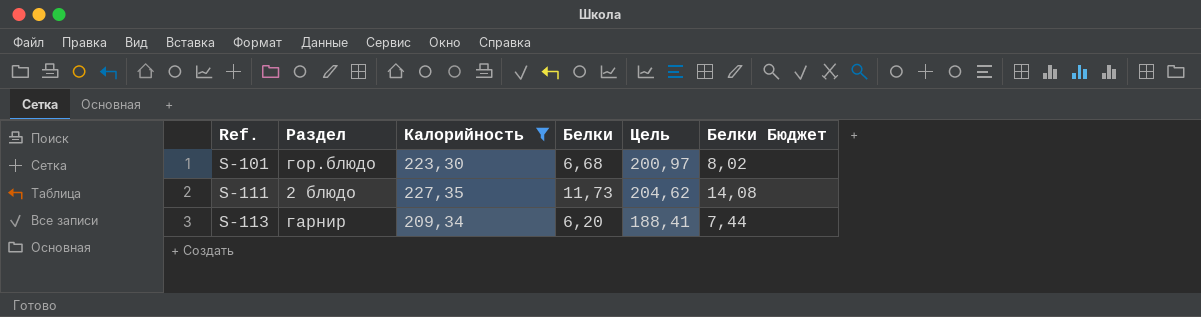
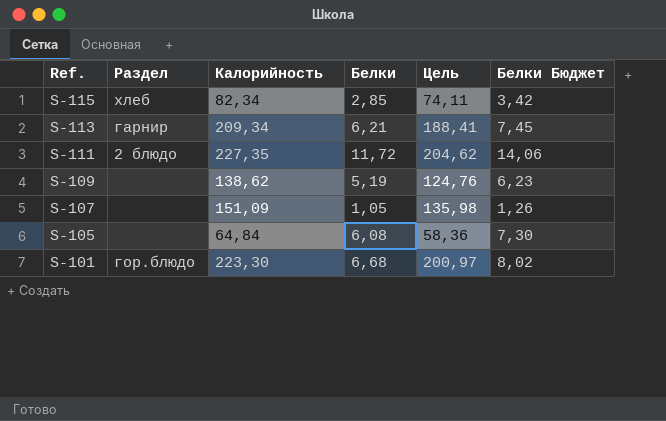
filter: Калорийность >= 209,34 -> none
row order: Ref. ascending -> Ref. descending
S-113 | Белки: 6,20 -> 6,21
S-113 | Белки Бюджет: 7,44 -> 7,45
S-111 | Белки: 11,73 -> 11,72
S-111 | Белки Бюджет: 14,08 -> 14,06

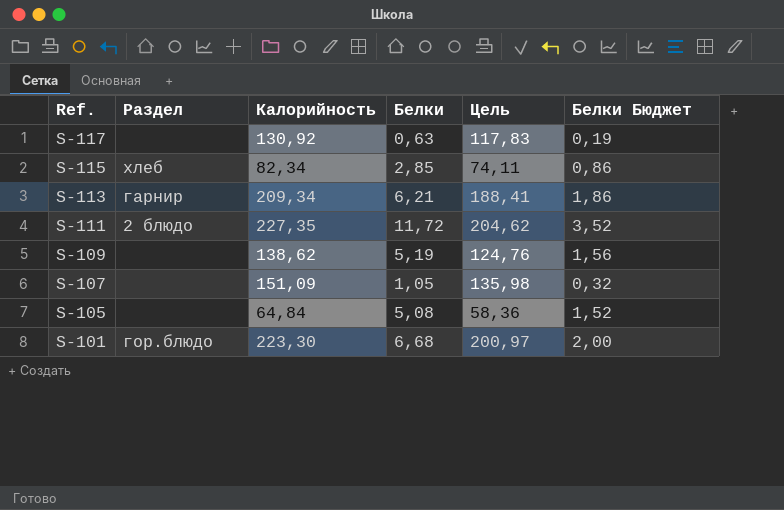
column Белки Бюджет | formula: [Белки] * 1,2 -> [Белки] * 0,3
row S-117: none -> none | 130,92 | 0,63 | 117,83 | 0,19
S-105 | Белки: 6,08 -> 5,08

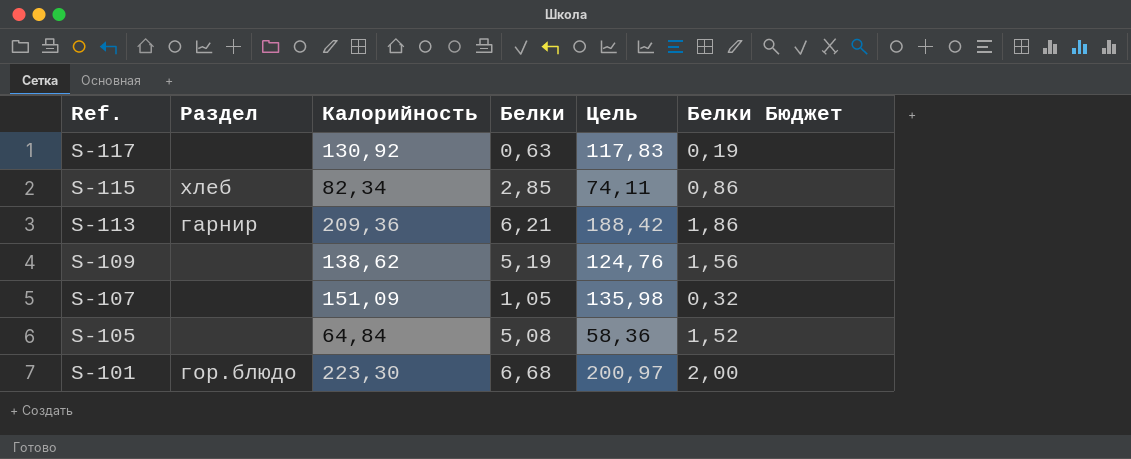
row S-111: 2 блюдо | 227,35 | 11,72 | 204,62 | 3,52 -> none
S-113 | Калорийность: 209,34 -> 209,36
S-113 | Цель: 188,41 -> 188,42

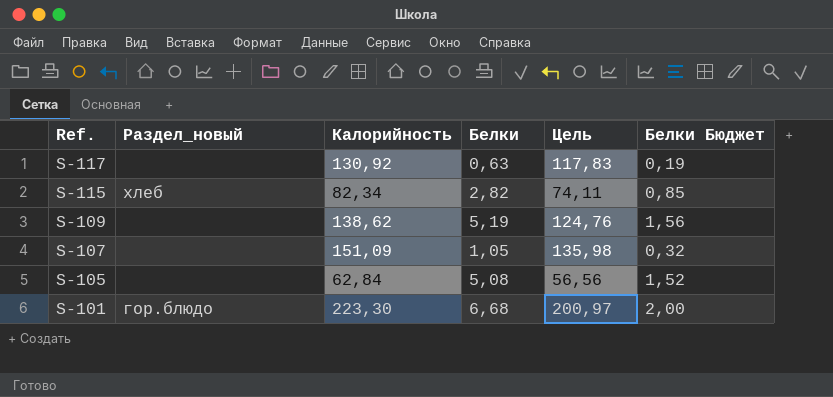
column name: Раздел -> Раздел_новый
row S-113: гарнир | 209,36 | 6,21 | 188,42 | 1,86 -> none
S-115 | Белки: 2,85 -> 2,82
S-115 | Белки Бюджет: 0,86 -> 0,85
S-105 | Калорийность: 64,84 -> 62,84
S-105 | Цель: 58,36 -> 56,56

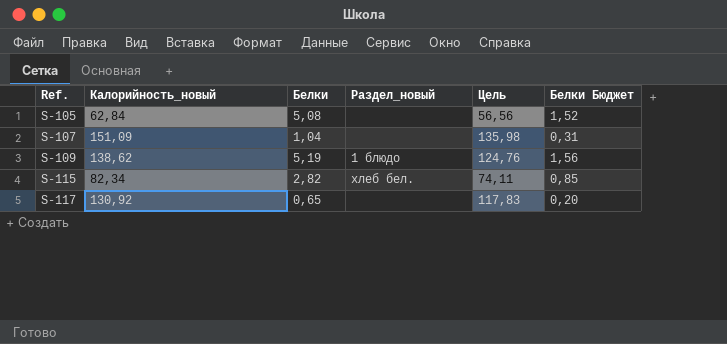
row order: Ref. descending -> Ref. ascending
column name: Калорийность -> Калорийность_новый
column Раздел_новый | position: 2 -> 4
row S-101: гор.блюдо | 223,30 | 6,68 | 200,97 | 2,00 -> none
S-107 | Белки: 1,05 -> 1,04
S-107 | Белки Бюджет: 0,32 -> 0,31
S-109 | Раздел_новый: none -> 1 блюдо
S-115 | Раздел_новый: хлеб -> хлеб бел.
S-117 | Белки: 0,63 -> 0,65
S-117 | Белки Бюджет: 0,19 -> 0,20

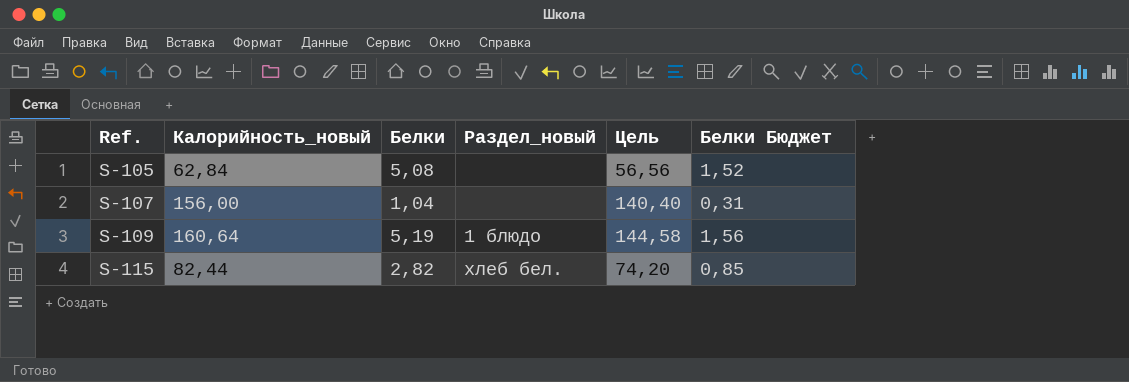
row S-117: 130,92 | 0,65 | none | 117,83 | 0,20 -> none
S-107 | Калорийность_новый: 151,09 -> 156,00
S-107 | Цель: 135,98 -> 140,40
S-109 | Калорийность_новый: 138,62 -> 160,64
S-109 | Цель: 124,76 -> 144,58
S-115 | Калорийность_новый: 82,34 -> 82,44
S-115 | Цель: 74,11 -> 74,20

